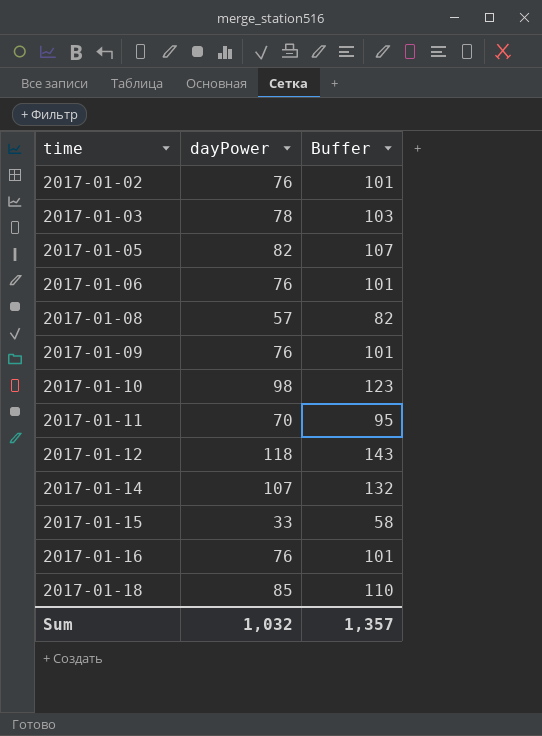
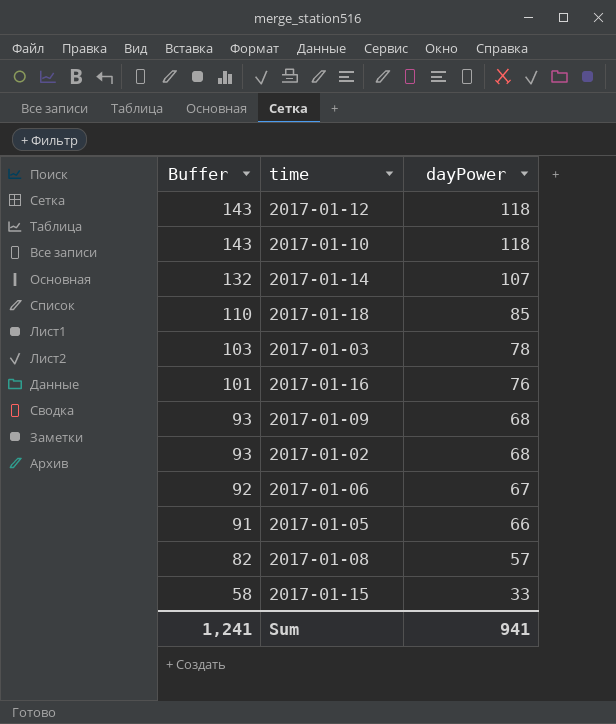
row order: time ascending -> Buffer descending
column Buffer | position: 3 -> 1
row 2017-01-11: 70 | 95 -> none
2017-01-10 | Buffer: 123 -> 143
2017-01-10 | dayPower: 98 -> 118
2017-01-09 | Buffer: 101 -> 93
2017-01-09 | dayPower: 76 -> 68
2017-01-02 | Buffer: 101 -> 93
2017-01-02 | dayPower: 76 -> 68
2017-01-06 | Buffer: 101 -> 92
2017-01-06 | dayPower: 76 -> 67
2017-01-05 | Buffer: 107 -> 91
2017-01-05 | dayPower: 82 -> 66
Sum | Buffer: 1,357 -> 1,241
Sum | dayPower: 1,032 -> 941

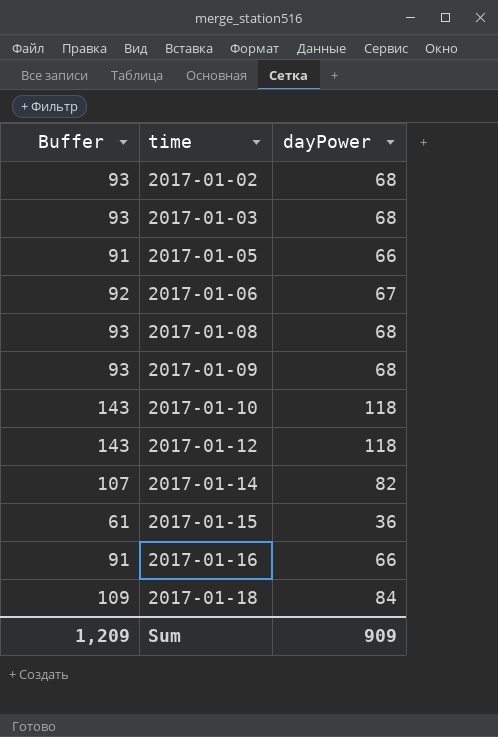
row order: Buffer descending -> time ascending
2017-01-03 | Buffer: 103 -> 93
2017-01-03 | dayPower: 78 -> 68
2017-01-08 | Buffer: 82 -> 93
2017-01-08 | dayPower: 57 -> 68
2017-01-14 | Buffer: 132 -> 107
2017-01-14 | dayPower: 107 -> 82
2017-01-15 | Buffer: 58 -> 61
2017-01-15 | dayPower: 33 -> 36
2017-01-16 | Buffer: 101 -> 91
2017-01-16 | dayPower: 76 -> 66
2017-01-18 | Buffer: 110 -> 109
2017-01-18 | dayPower: 85 -> 84
Sum | Buffer: 1,241 -> 1,209
Sum | dayPower: 941 -> 909

